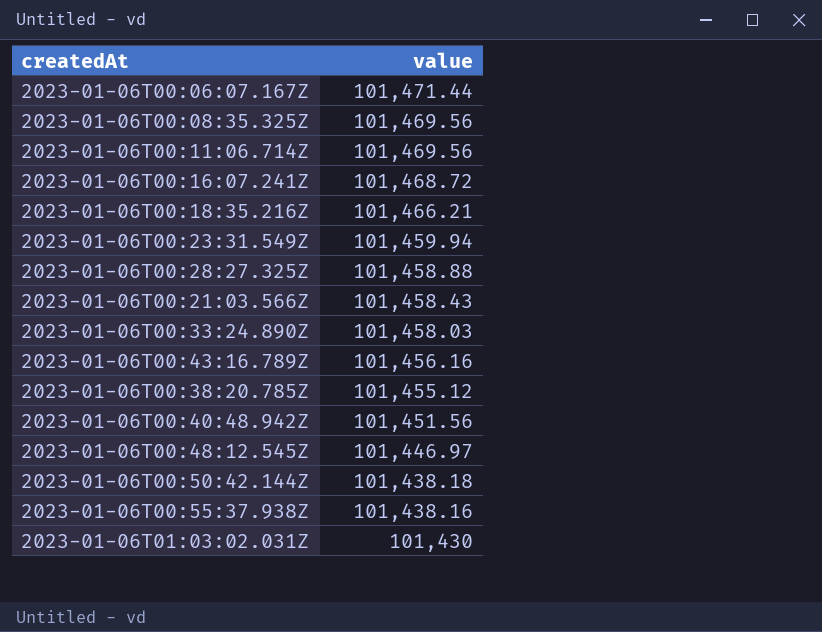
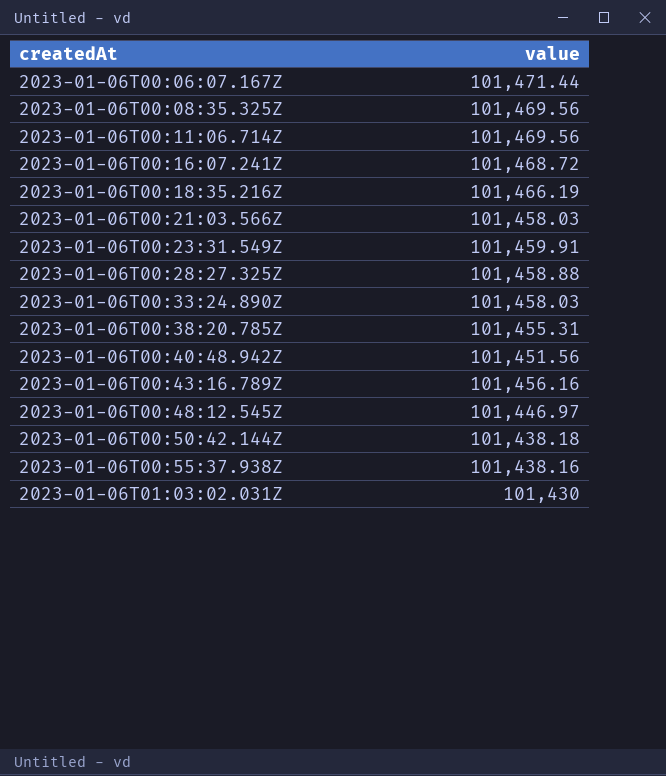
row order: value descending -> createdAt ascending
2023-01-06T00:18:35.216Z | value: 101,466.21 -> 101,466.19
2023-01-06T00:21:03.566Z | value: 101,458.43 -> 101,458.03
2023-01-06T00:23:31.549Z | value: 101,459.94 -> 101,459.91
2023-01-06T00:38:20.785Z | value: 101,455.12 -> 101,455.31

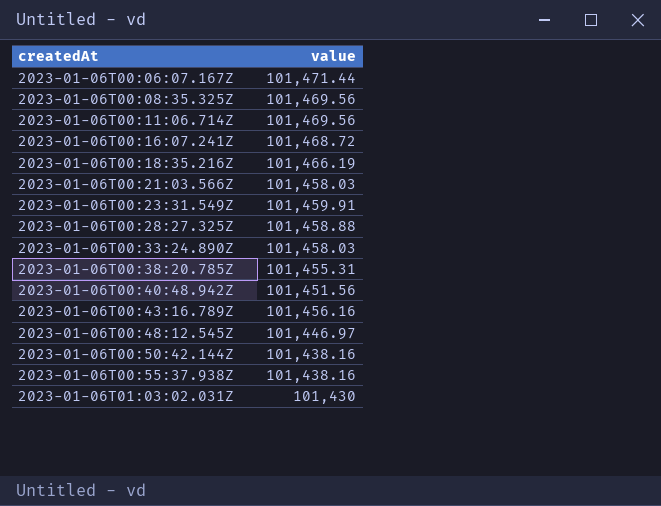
2023-01-06T00:50:42.144Z | value: 101,438.18 -> 101,438.16

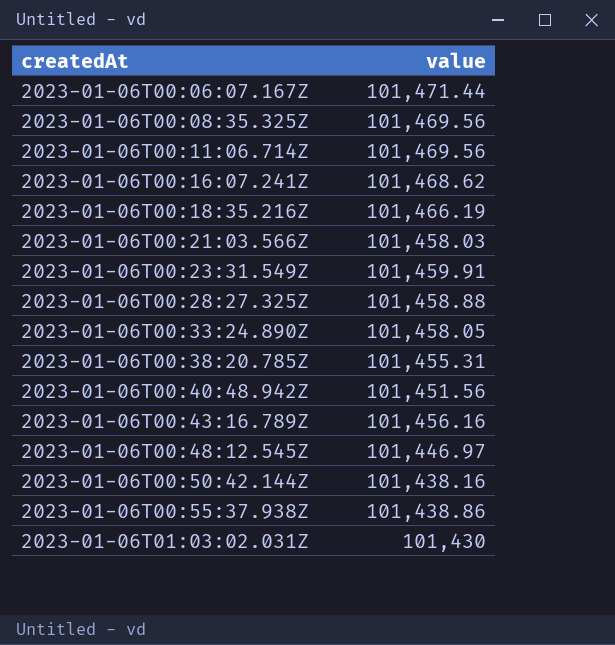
2023-01-06T00:16:07.241Z | value: 101,468.72 -> 101,468.62
2023-01-06T00:33:24.890Z | value: 101,458.03 -> 101,458.05
2023-01-06T00:55:37.938Z | value: 101,438.16 -> 101,438.86

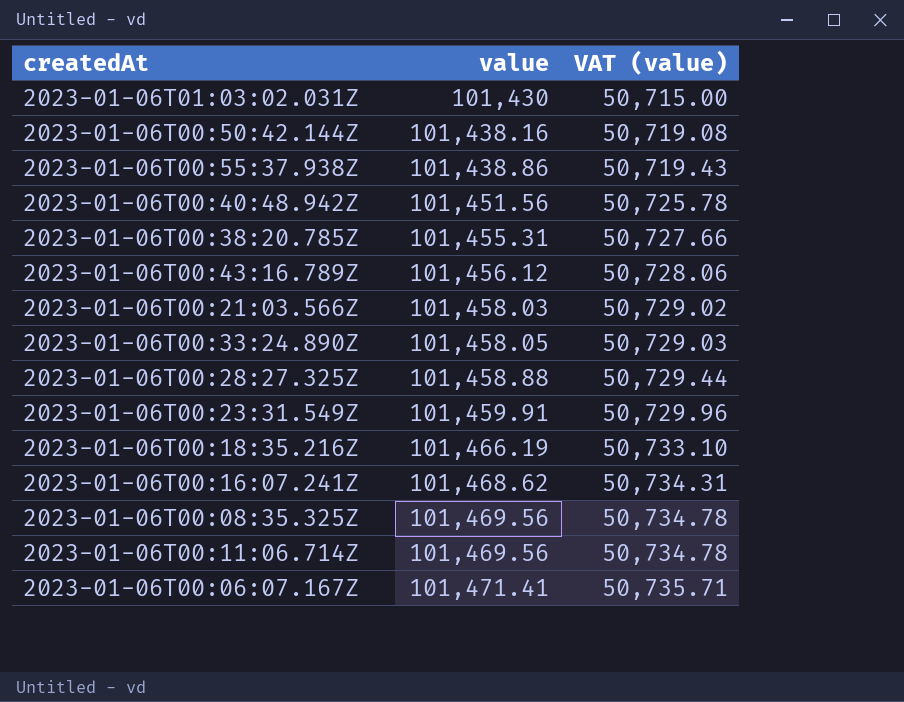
row order: createdAt ascending -> value ascending
column VAT (value) | formula: none -> [value] * 0.5
row 2023-01-06T00:48:12.545Z: 101,446.97 -> none
2023-01-06T00:43:16.789Z | value: 101,456.16 -> 101,456.12
2023-01-06T00:06:07.167Z | value: 101,471.44 -> 101,471.41

